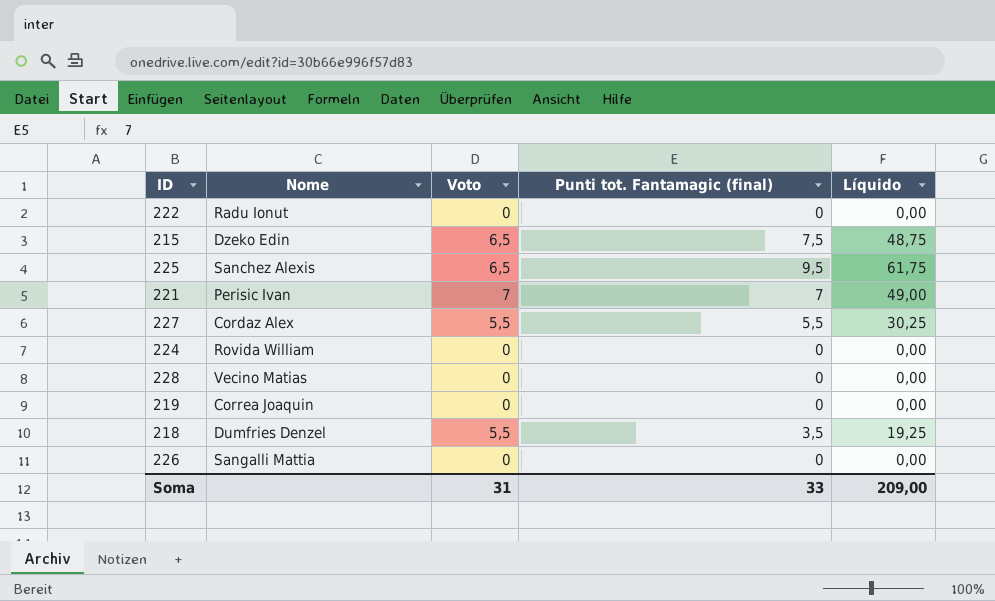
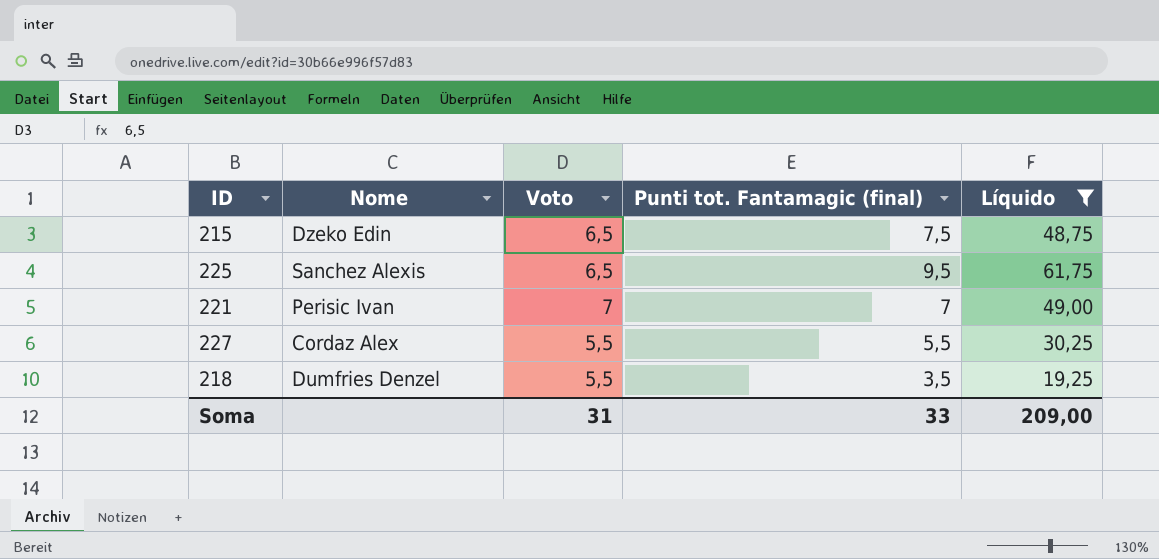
filter: none -> Líquido != 0,00

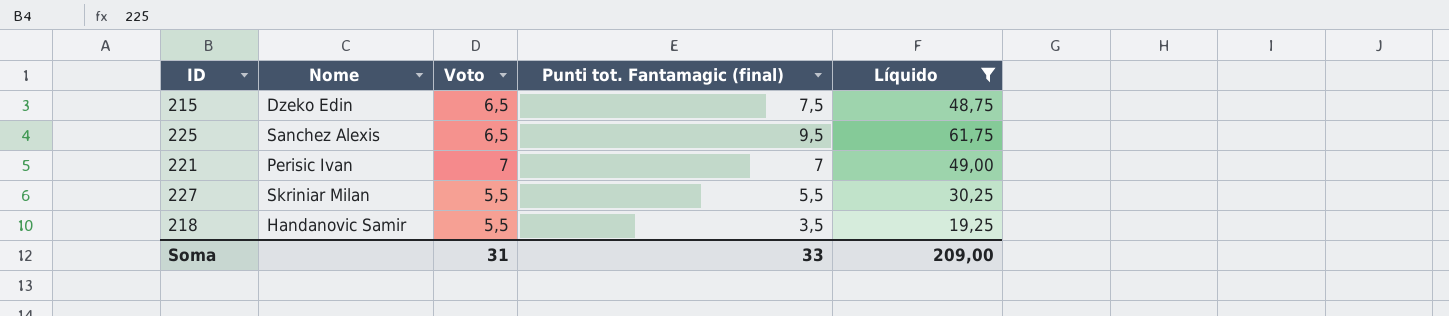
227 | Nome: Cordaz Alex -> Skriniar Milan
218 | Nome: Dumfries Denzel -> Handanovic Samir

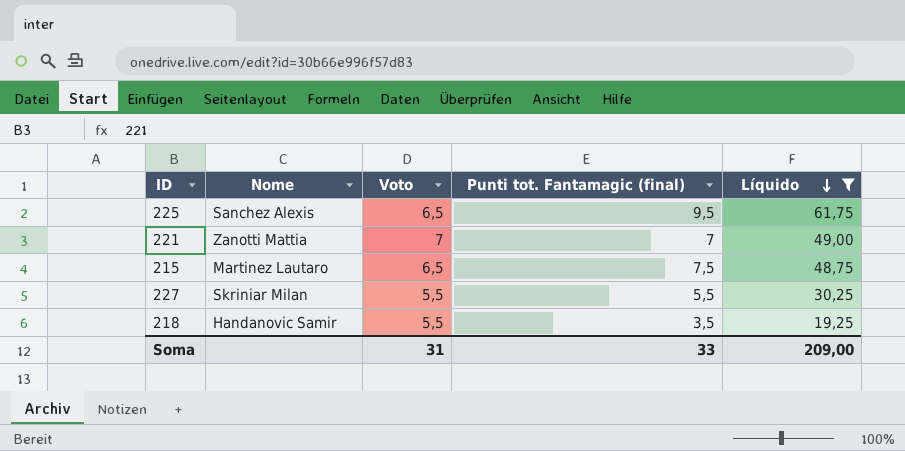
row order: none -> Líquido descending
221 | Nome: Perisic Ivan -> Zanotti Mattia
215 | Nome: Dzeko Edin -> Martinez Lautaro

